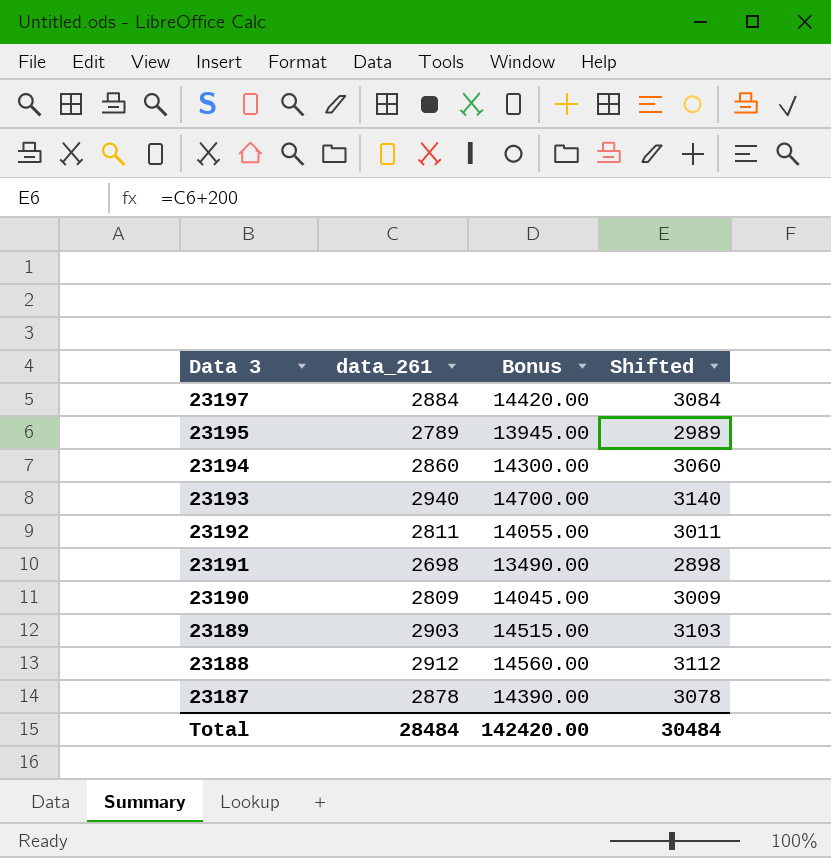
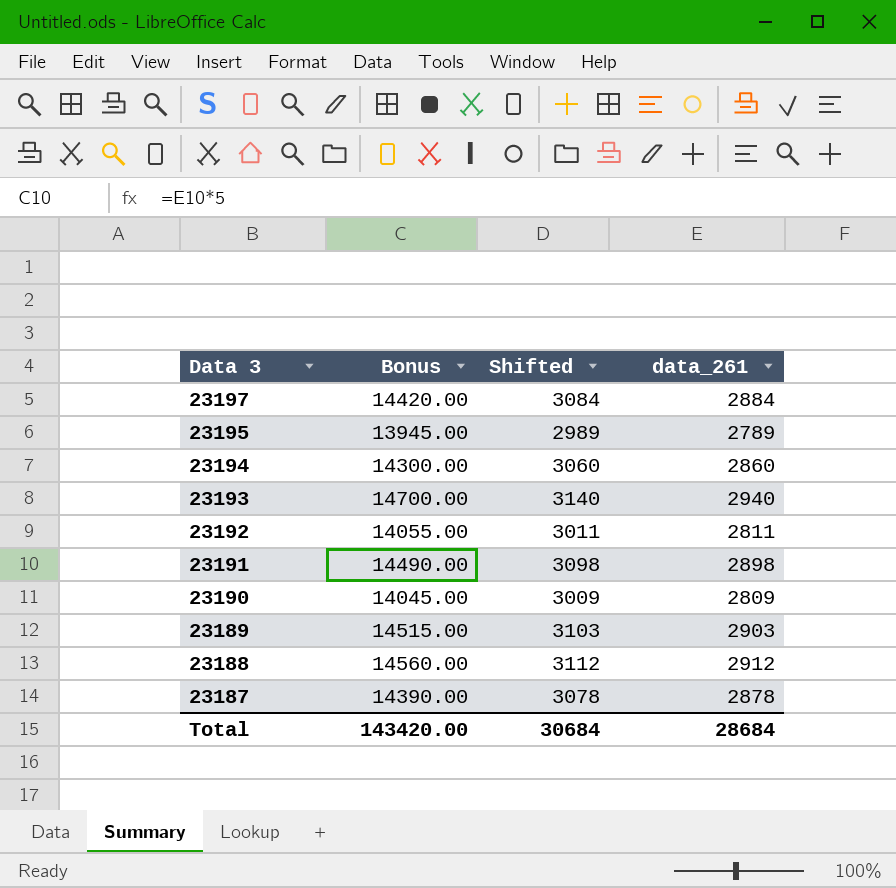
column data_261 | position: 2 -> 4
23191 | Bonus: 13490.00 -> 14490.00
23191 | Shifted: 2898 -> 3098
23191 | data_261: 2698 -> 2898
Total | Bonus: 142420.00 -> 143420.00
Total | Shifted: 30484 -> 30684
Total | data_261: 28484 -> 28684

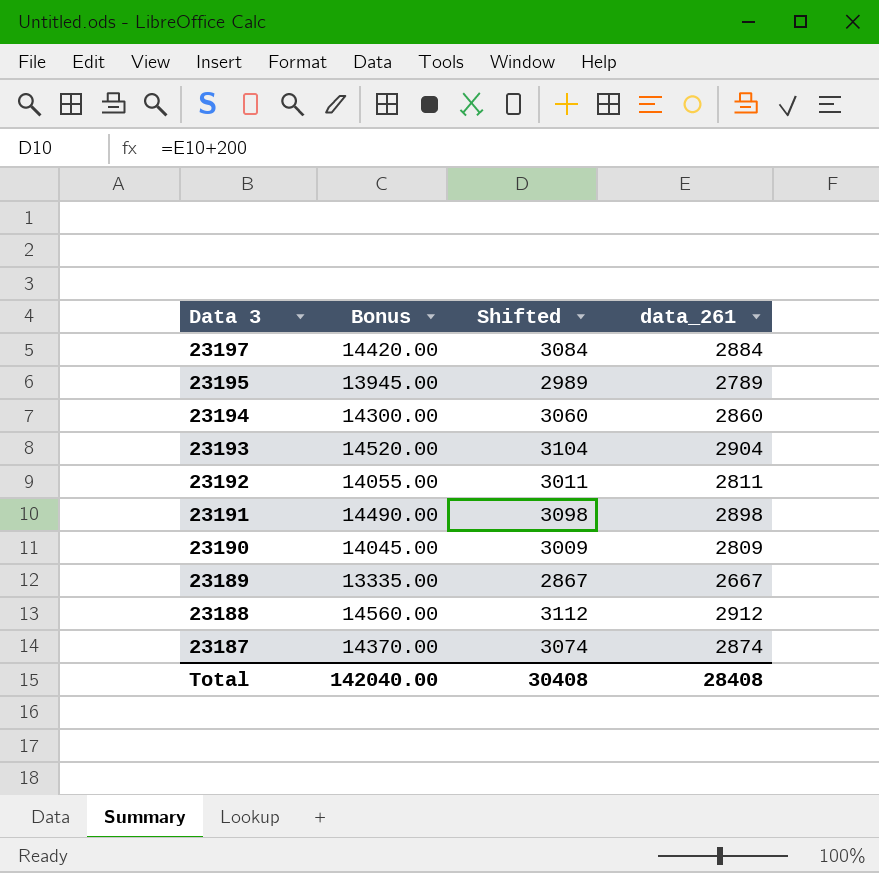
23193 | Bonus: 14700.00 -> 14520.00
23193 | Shifted: 3140 -> 3104
23193 | data_261: 2940 -> 2904
23189 | Bonus: 14515.00 -> 13335.00
23189 | Shifted: 3103 -> 2867
23189 | data_261: 2903 -> 2667
23187 | Bonus: 14390.00 -> 14370.00
23187 | Shifted: 3078 -> 3074
23187 | data_261: 2878 -> 2874
Total | Bonus: 143420.00 -> 142040.00
Total | Shifted: 30684 -> 30408
Total | data_261: 28684 -> 28408

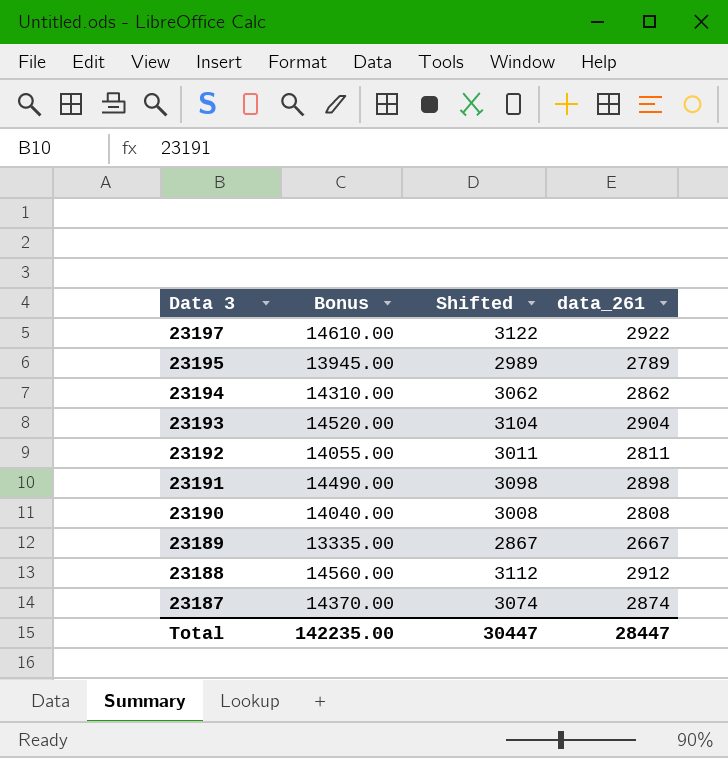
23197 | Bonus: 14420.00 -> 14610.00
23197 | Shifted: 3084 -> 3122
23197 | data_261: 2884 -> 2922
23194 | Bonus: 14300.00 -> 14310.00
23194 | Shifted: 3060 -> 3062
23194 | data_261: 2860 -> 2862
23190 | Bonus: 14045.00 -> 14040.00
23190 | Shifted: 3009 -> 3008
23190 | data_261: 2809 -> 2808
Total | Bonus: 142040.00 -> 142235.00
Total | Shifted: 30408 -> 30447
Total | data_261: 28408 -> 28447

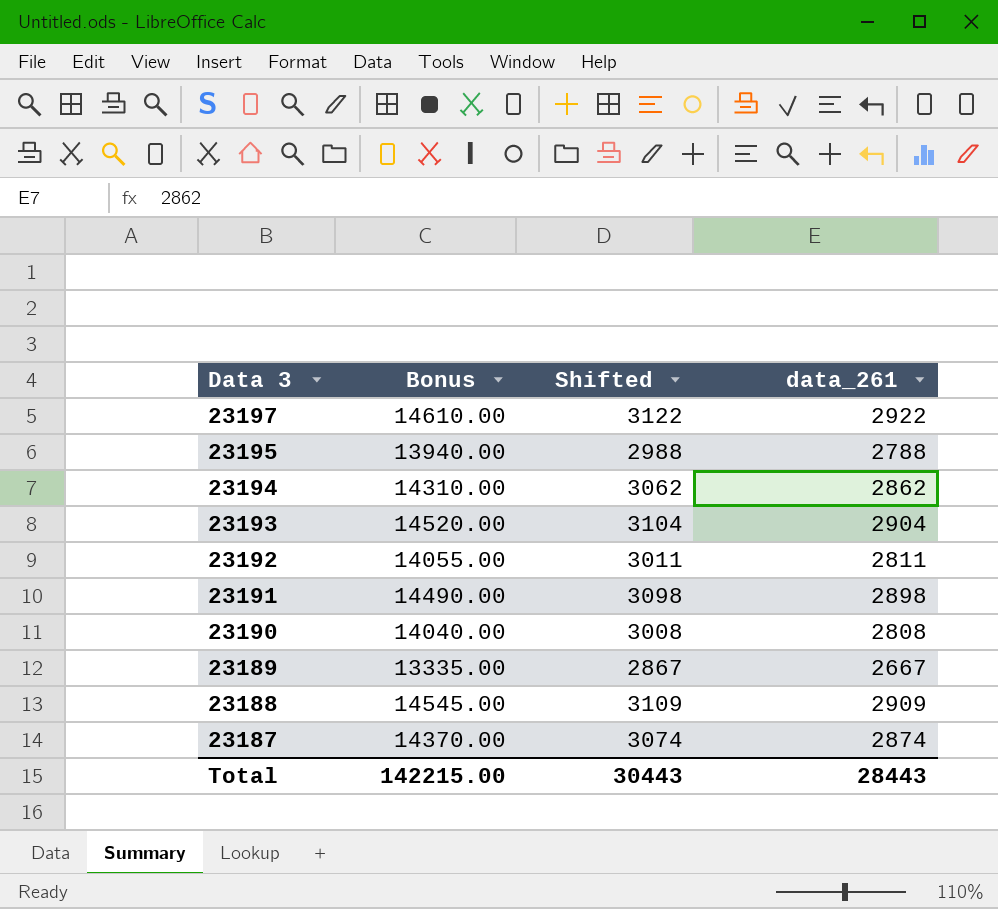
23195 | Bonus: 13945.00 -> 13940.00
23195 | Shifted: 2989 -> 2988
23195 | data_261: 2789 -> 2788
23188 | Bonus: 14560.00 -> 14545.00
23188 | Shifted: 3112 -> 3109
23188 | data_261: 2912 -> 2909
Total | Bonus: 142235.00 -> 142215.00
Total | Shifted: 30447 -> 30443
Total | data_261: 28447 -> 28443

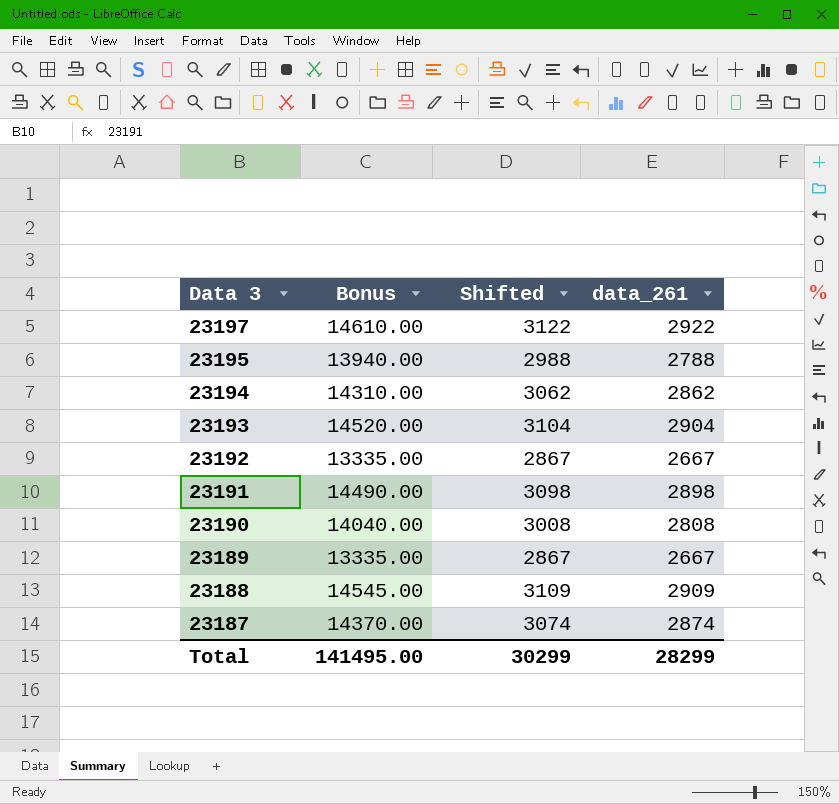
23192 | Bonus: 14055.00 -> 13335.00
23192 | Shifted: 3011 -> 2867
23192 | data_261: 2811 -> 2667
Total | Bonus: 142215.00 -> 141495.00
Total | Shifted: 30443 -> 30299
Total | data_261: 28443 -> 28299

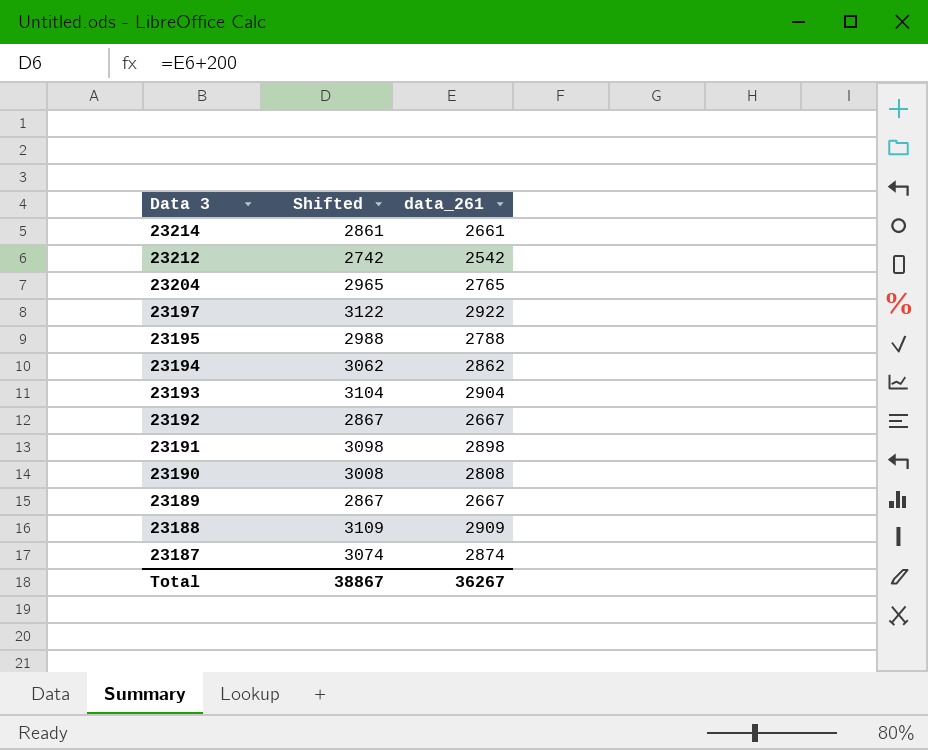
column Bonus | formula: [data_261] * 5 -> none
row 23214: none -> 2861 | 2661
row 23212: none -> 2742 | 2542
row 23204: none -> 2965 | 2765
Total | Shifted: 30299 -> 38867
Total | data_261: 28299 -> 36267

